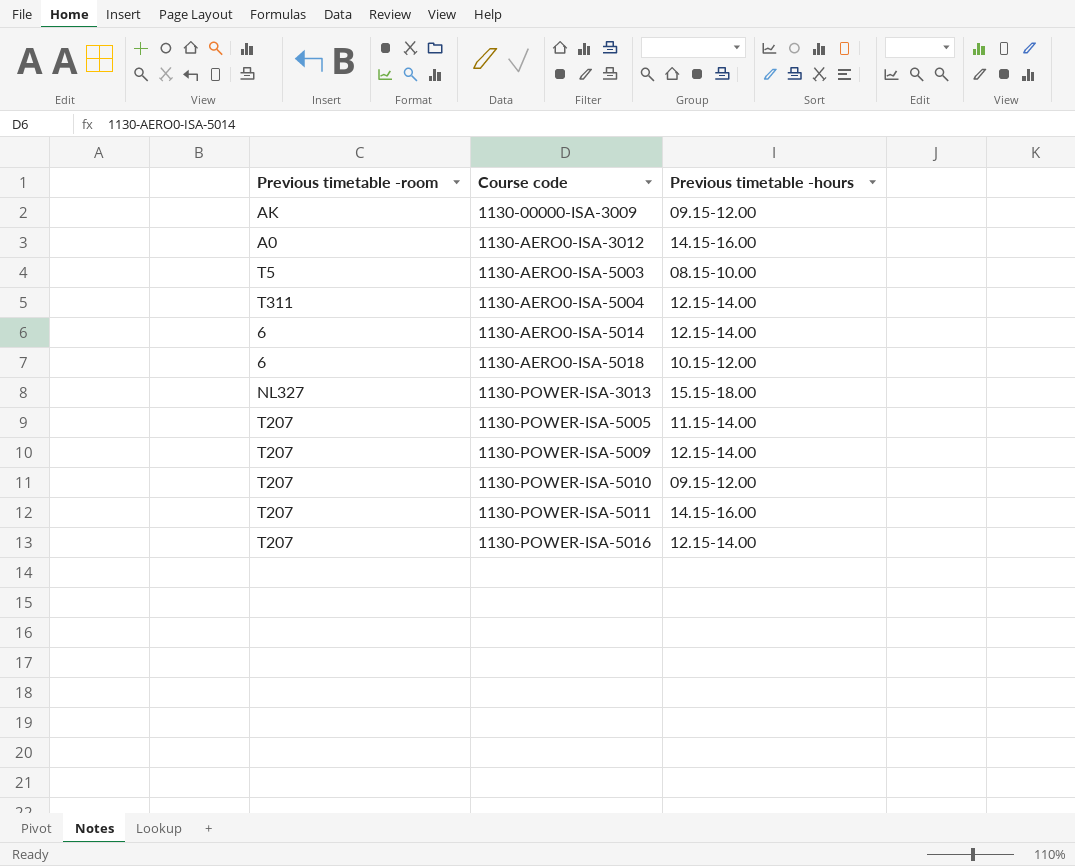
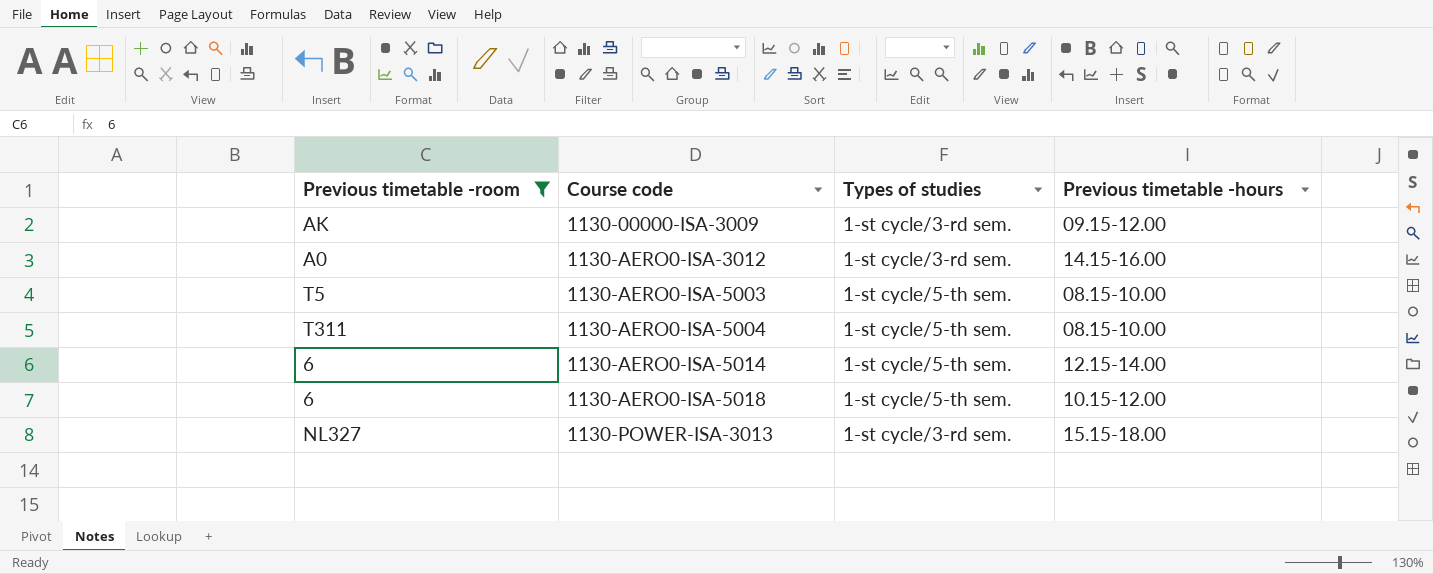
filter: none -> Previous timetable -room != T207
column Types of studies | position: none -> 3
1130-AERO0-ISA-5004 | Previous timetable -hours: 12.15-14.00 -> 08.15-10.00

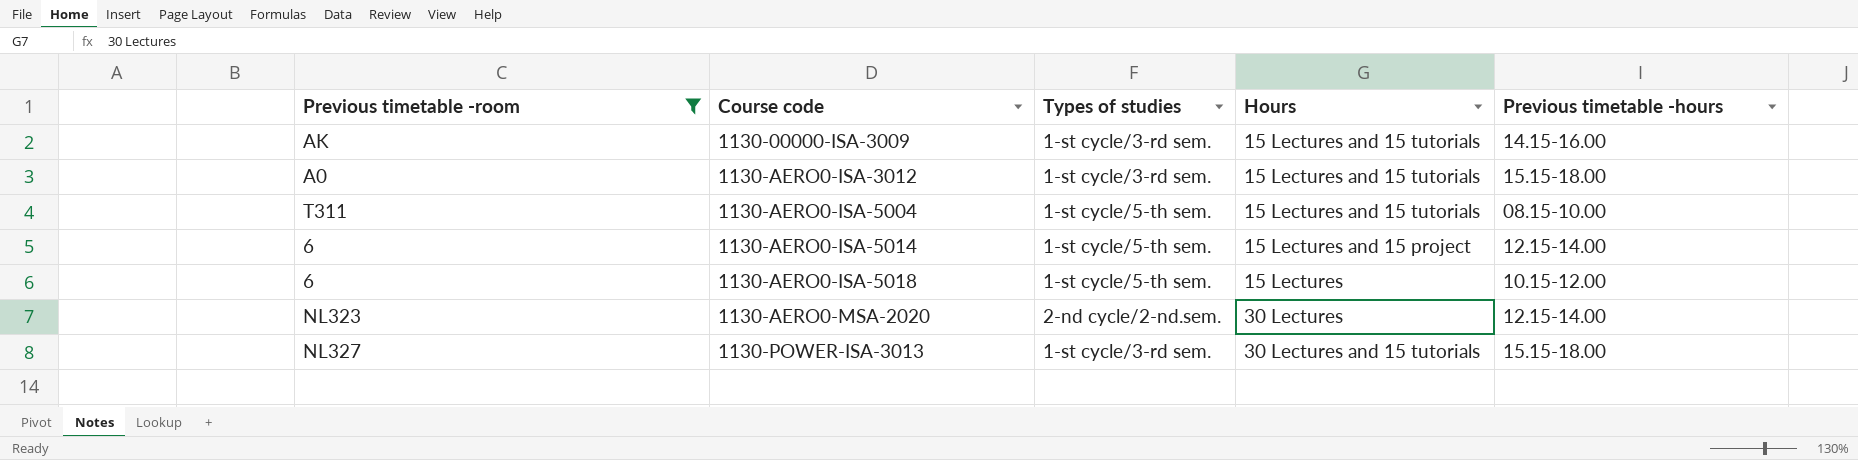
column Hours | position: none -> 4
row 1130-AERO0-ISA-5003: T5 | 1-st cycle/5-th sem. | 08.15-10.00 -> none
1130-00000-ISA-3009 | Previous timetable -hours: 09.15-12.00 -> 14.15-16.00
1130-AERO0-ISA-3012 | Previous timetable -hours: 14.15-16.00 -> 15.15-18.00
row 1130-AERO0-MSA-2020: none -> NL323 | 2-nd cycle/2-nd.sem. | 30 Lectures | 12.15-14.00

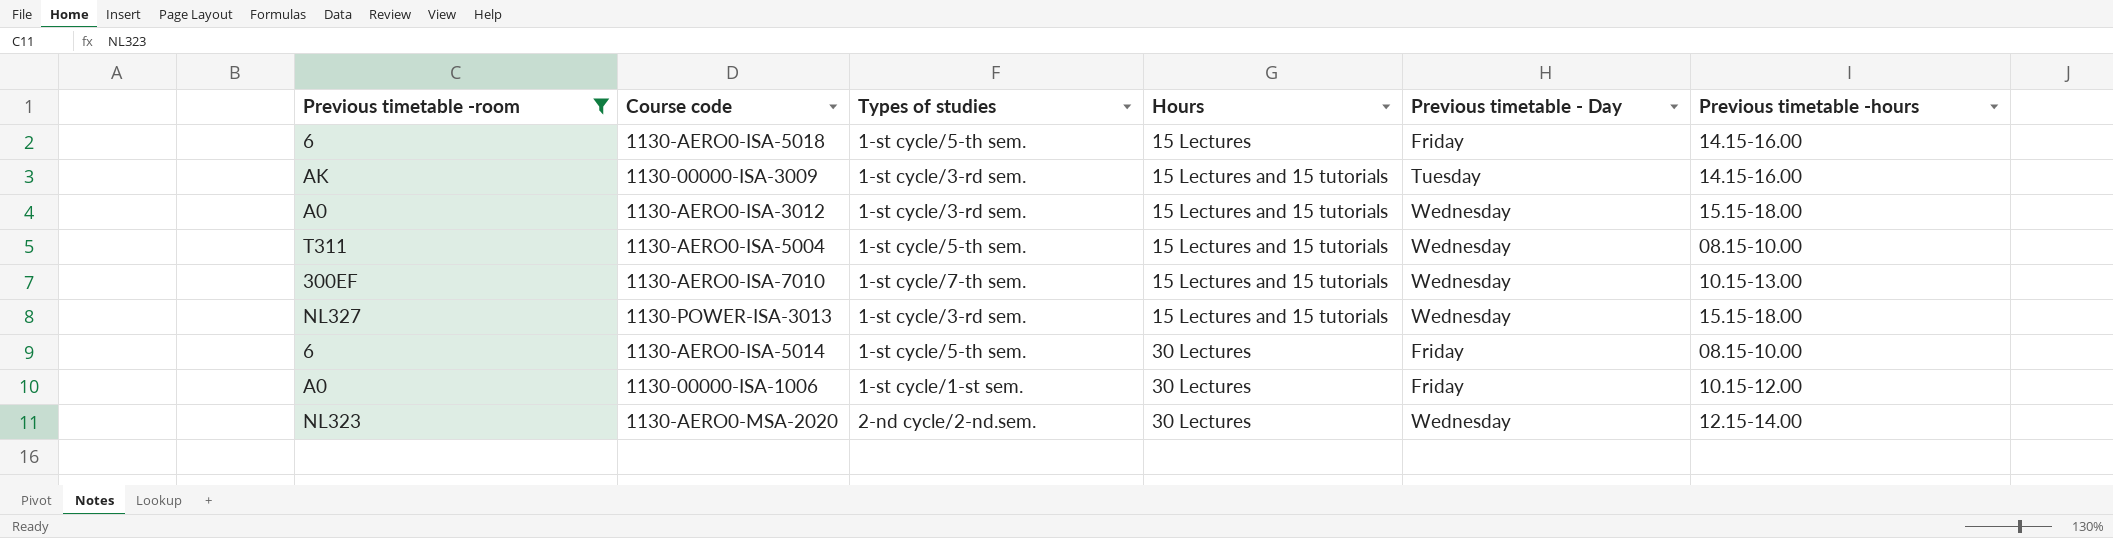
row order: Course code ascending -> Hours ascending
column Previous timetable - Day | position: none -> 5
1130-AERO0-ISA-5018 | Previous timetable -hours: 10.15-12.00 -> 14.15-16.00
row 1130-AERO0-ISA-7010: none -> 300EF | 1-st cycle/7-th sem. | 15 Lectures and 15 tutorials | Wednesday | 10.15-13.00
1130-POWER-ISA-3013 | Hours: 30 Lectures and 15 tutorials -> 15 Lectures and 15 tutorials
1130-AERO0-ISA-5014 | Hours: 15 Lectures and 15 project -> 30 Lectures
1130-AERO0-ISA-5014 | Previous timetable -hours: 12.15-14.00 -> 08.15-10.00
row 1130-00000-ISA-1006: none -> A0 | 1-st cycle/1-st sem. | 30 Lectures | Friday | 10.15-12.00

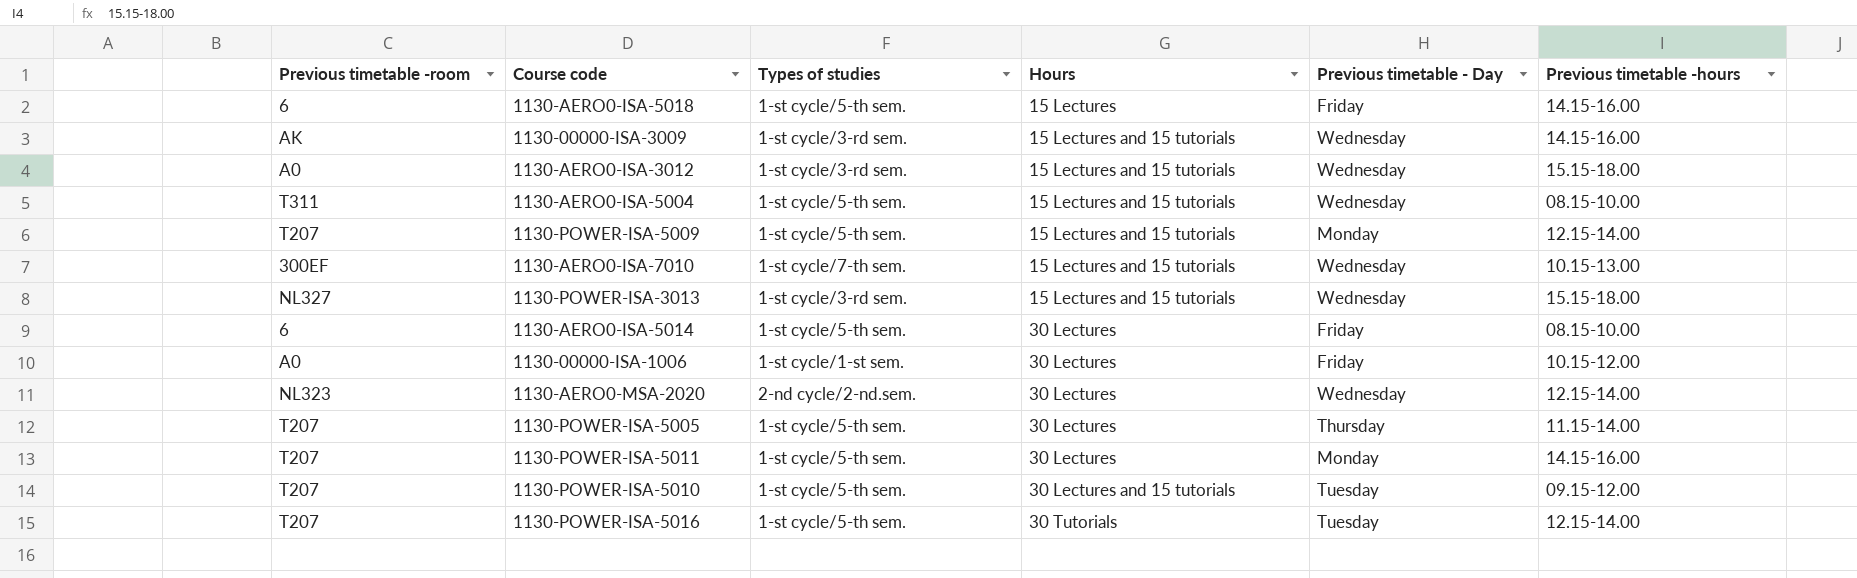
filter: Previous timetable -room != T207 -> none
1130-00000-ISA-3009 | Previous timetable - Day: Tuesday -> Wednesday

